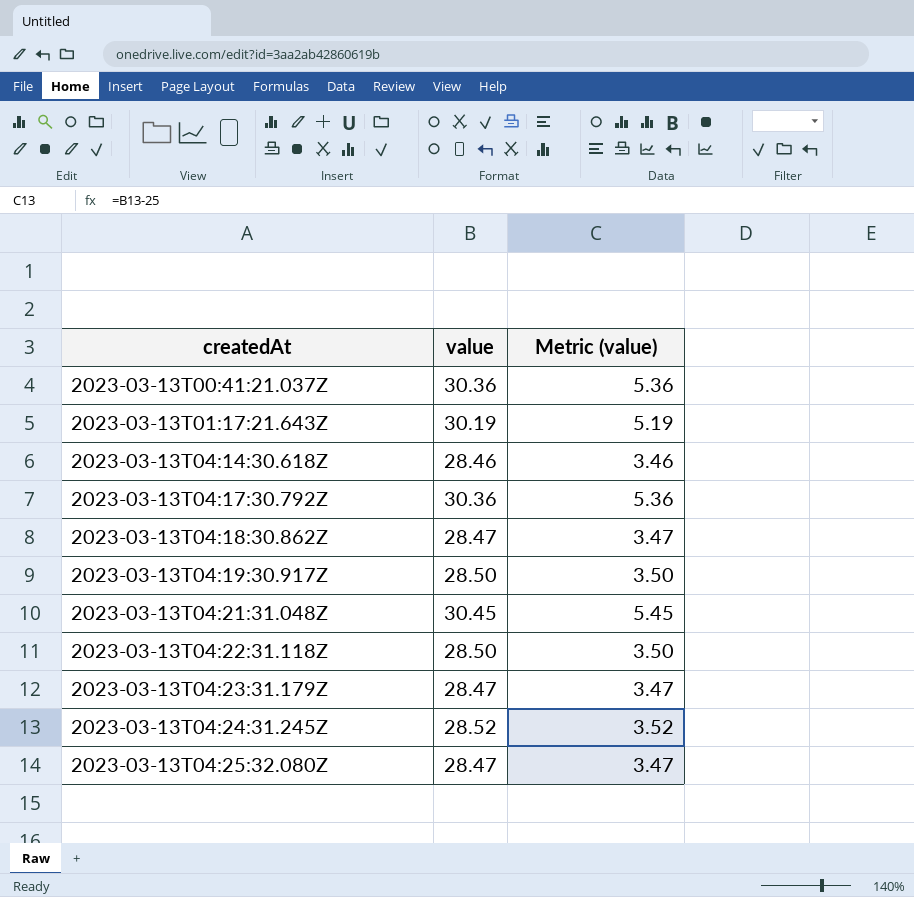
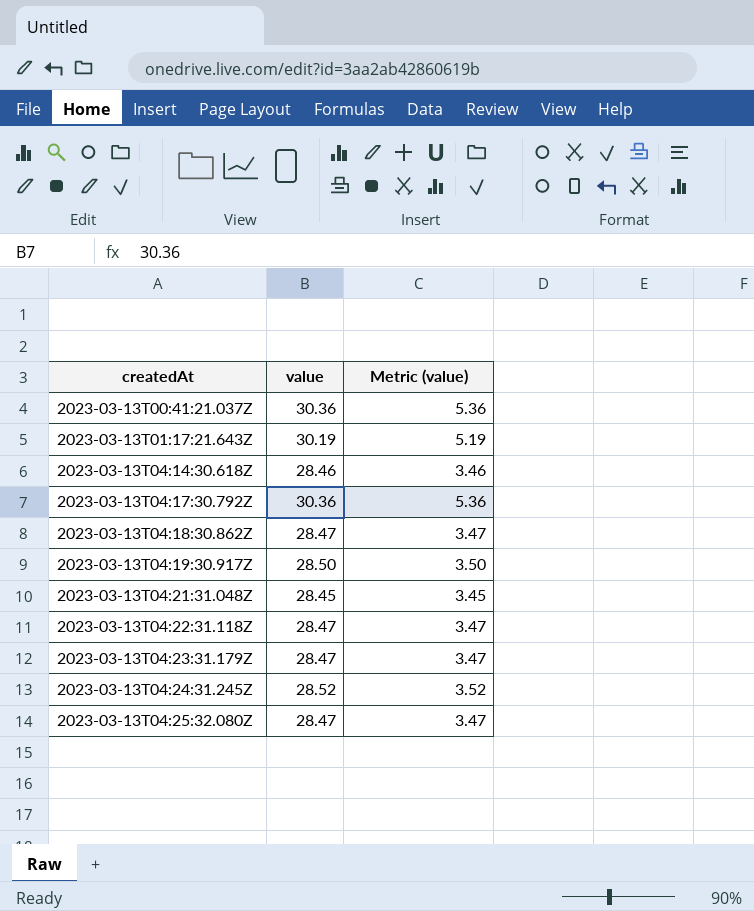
2023-03-13T04:21:31.048Z | value: 30.45 -> 28.45
2023-03-13T04:21:31.048Z | Metric (value): 5.45 -> 3.45
2023-03-13T04:22:31.118Z | value: 28.50 -> 28.47
2023-03-13T04:22:31.118Z | Metric (value): 3.50 -> 3.47

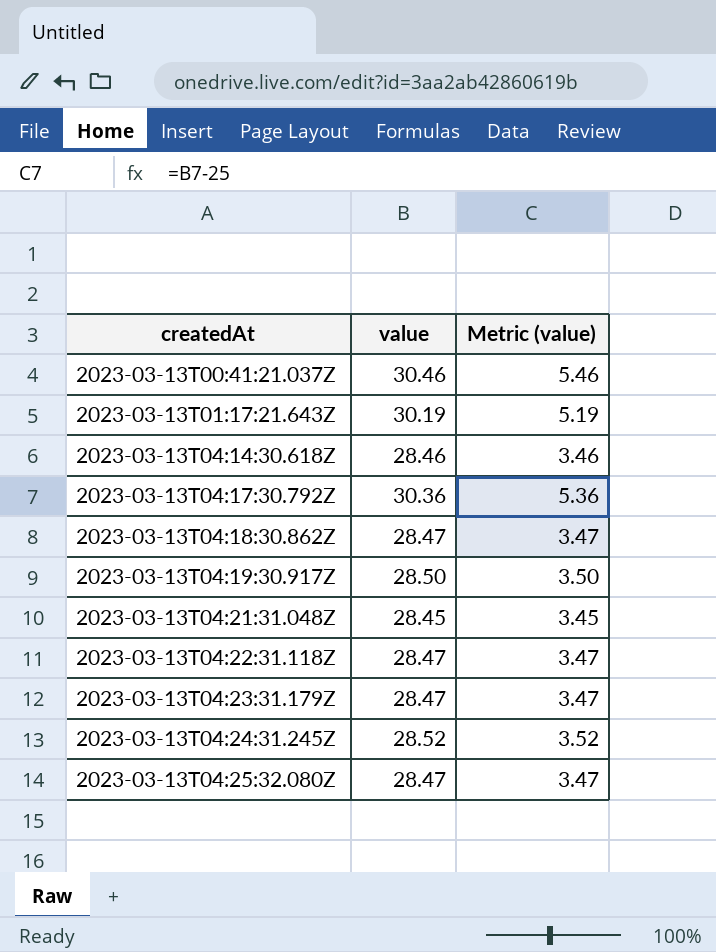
2023-03-13T00:41:21.037Z | value: 30.36 -> 30.46
2023-03-13T00:41:21.037Z | Metric (value): 5.36 -> 5.46

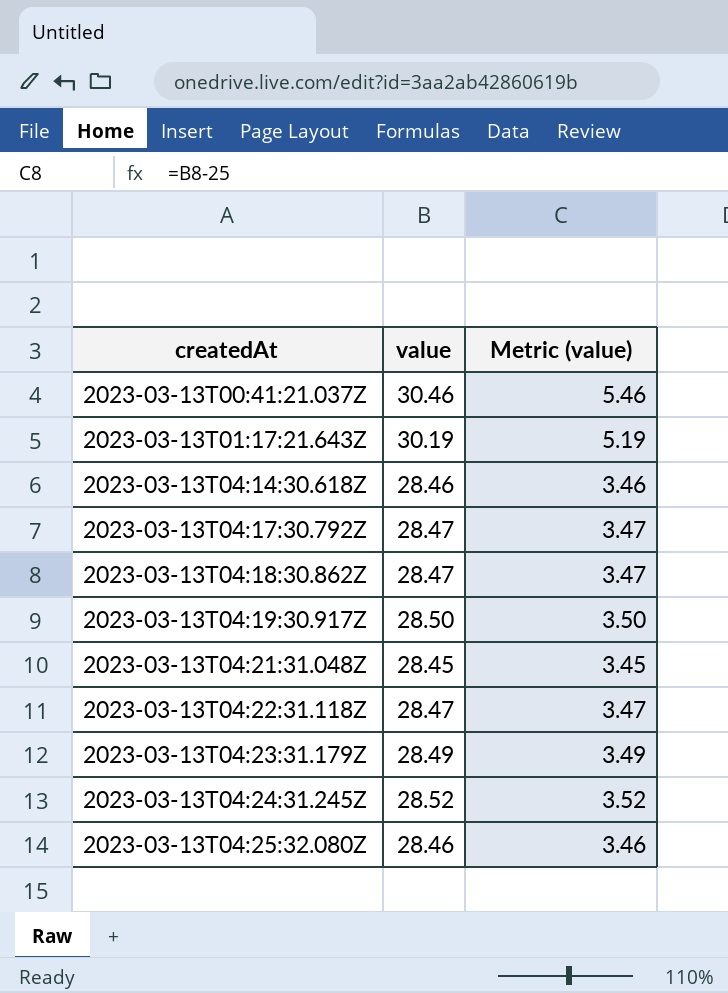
2023-03-13T04:17:30.792Z | value: 30.36 -> 28.47
2023-03-13T04:17:30.792Z | Metric (value): 5.36 -> 3.47
2023-03-13T04:23:31.179Z | value: 28.47 -> 28.49
2023-03-13T04:23:31.179Z | Metric (value): 3.47 -> 3.49
2023-03-13T04:25:32.080Z | value: 28.47 -> 28.46
2023-03-13T04:25:32.080Z | Metric (value): 3.47 -> 3.46

